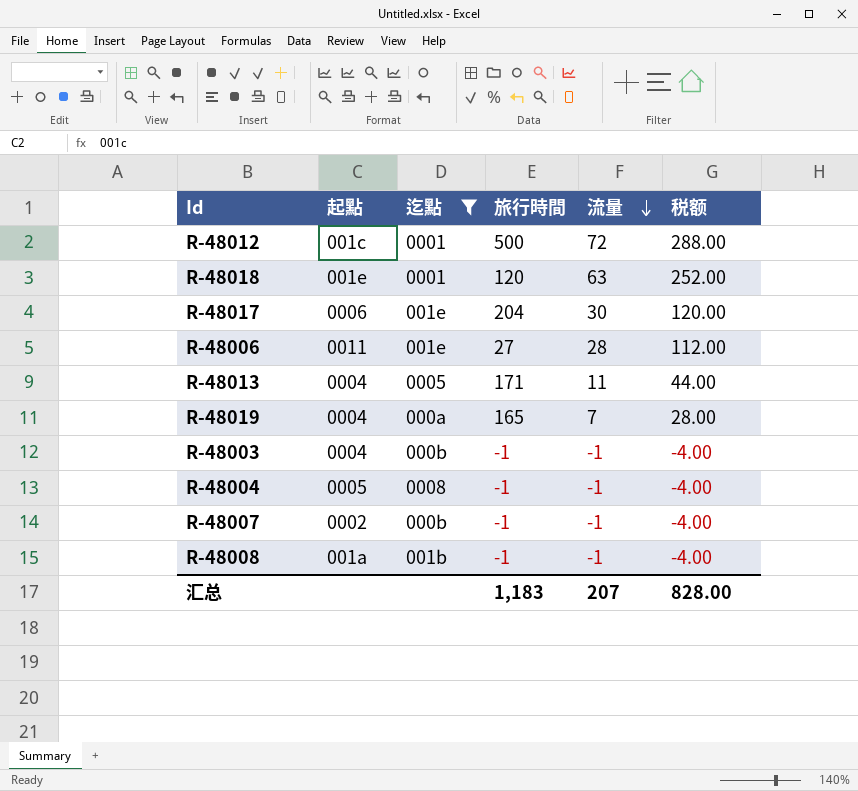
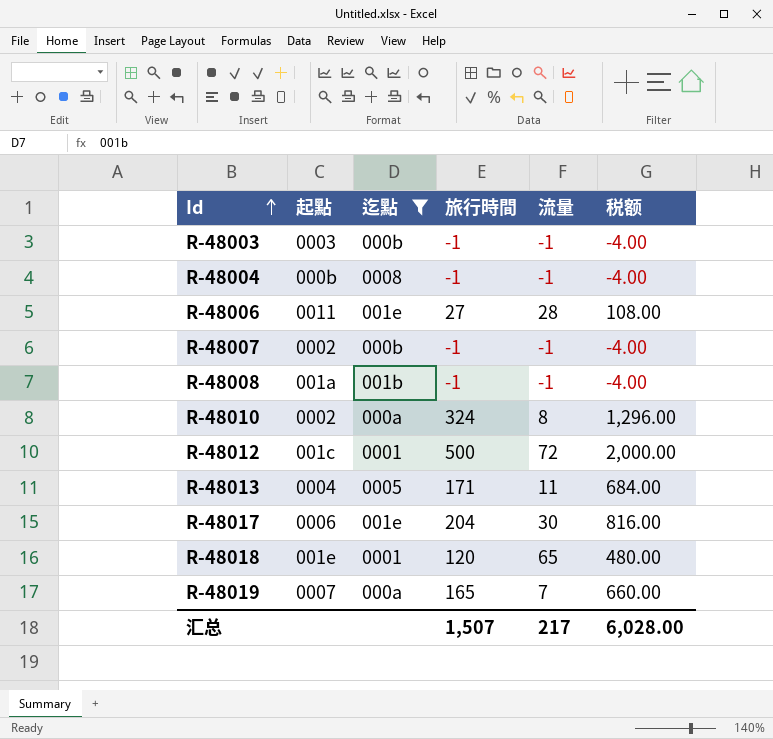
row order: 流量 descending -> Id ascending
column 税额 | formula: [流量] * 4 -> [旅行時間] * 4
R-48003 | 起點: 0004 -> 0003
R-48004 | 起點: 0005 -> 000b
row R-48010: none -> 0002 | 000a | 324 | 8 | 1,296.00
R-48018 | 流量: 63 -> 65
R-48019 | 起點: 0004 -> 0007
汇总 | 旅行時間: 1,183 -> 1,507
汇总 | 流量: 207 -> 217
汇总 | 税额: 828.00 -> 6,028.00

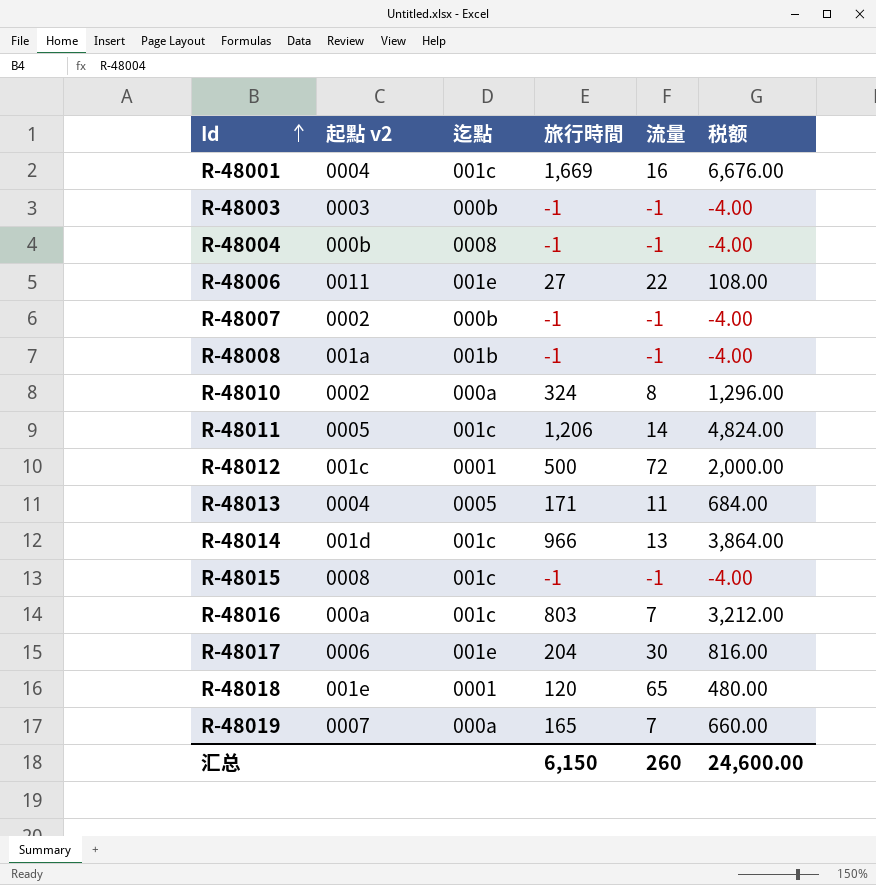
filter: 迄點 != 001c -> none
column name: 起點 -> 起點 v2
R-48006 | 流量: 28 -> 22
汇总 | 旅行時間: 1,507 -> 6,150
汇总 | 流量: 217 -> 260
汇总 | 税额: 6,028.00 -> 24,600.00

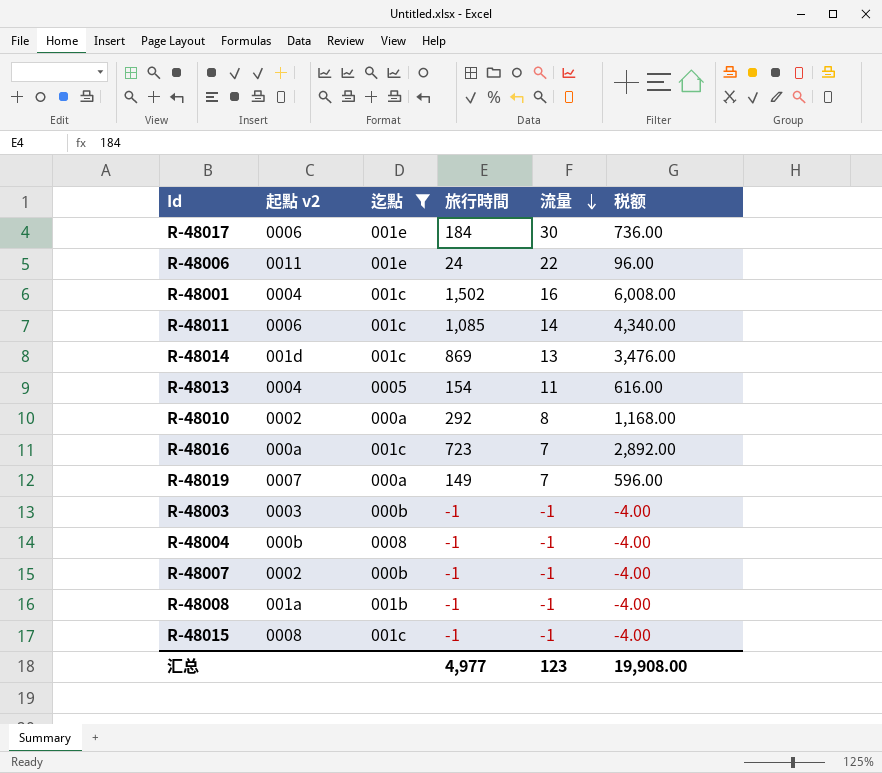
filter: none -> 迄點 != 0001
row order: Id ascending -> 流量 descending
R-48017 | 旅行時間: 204 -> 184
R-48017 | 税额: 816.00 -> 736.00
R-48006 | 旅行時間: 27 -> 24
R-48006 | 税额: 108.00 -> 96.00
R-48001 | 旅行時間: 1,669 -> 1,502
R-48001 | 税额: 6,676.00 -> 6,008.00
R-48011 | 起點 v2: 0005 -> 0006
R-48011 | 旅行時間: 1,206 -> 1,085
R-48011 | 税额: 4,824.00 -> 4,340.00
R-48014 | 旅行時間: 966 -> 869
R-48014 | 税额: 3,864.00 -> 3,476.00
R-48013 | 旅行時間: 171 -> 154
R-48013 | 税额: 684.00 -> 616.00
R-48010 | 旅行時間: 324 -> 292
R-48010 | 税额: 1,296.00 -> 1,168.00
R-48016 | 旅行時間: 803 -> 723
R-48016 | 税额: 3,212.00 -> 2,892.00
R-48019 | 旅行時間: 165 -> 149
R-48019 | 税额: 660.00 -> 596.00
汇总 | 旅行時間: 6,150 -> 4,977
汇总 | 流量: 260 -> 123
汇总 | 税额: 24,600.00 -> 19,908.00

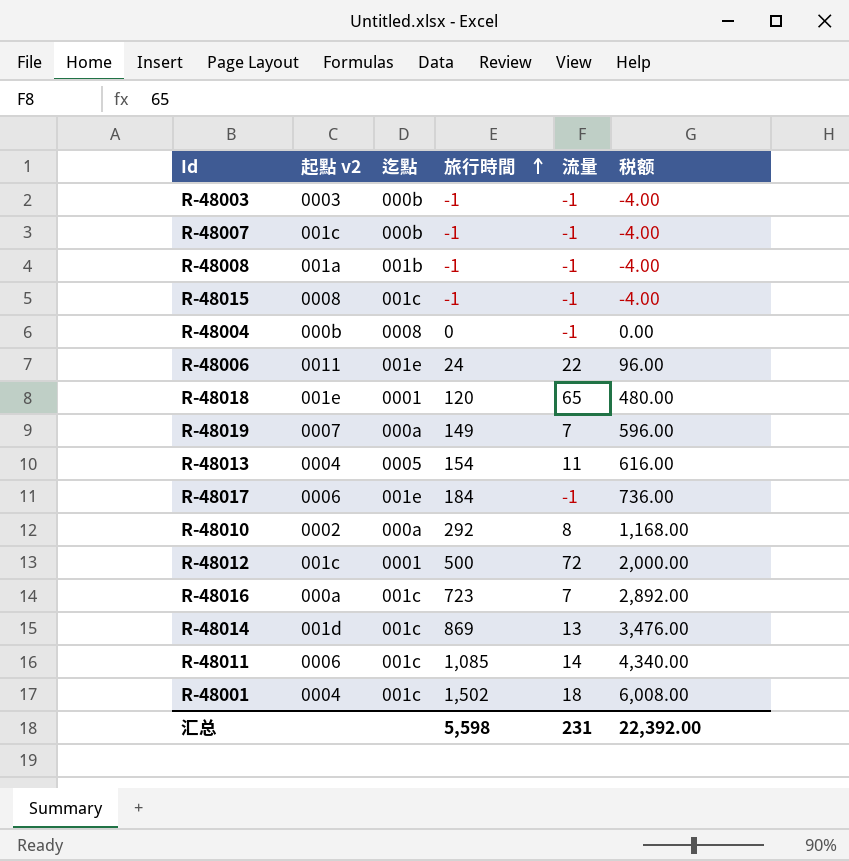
filter: 迄點 != 0001 -> none
row order: 流量 descending -> 旅行時間 ascending
R-48007 | 起點 v2: 0002 -> 001c
R-48004 | 旅行時間: -1 -> 0
R-48004 | 税额: -4.00 -> 0.00
R-48017 | 流量: 30 -> -1
R-48001 | 流量: 16 -> 18
汇总 | 旅行時間: 4,977 -> 5,598
汇总 | 流量: 123 -> 231
汇总 | 税额: 19,908.00 -> 22,392.00

